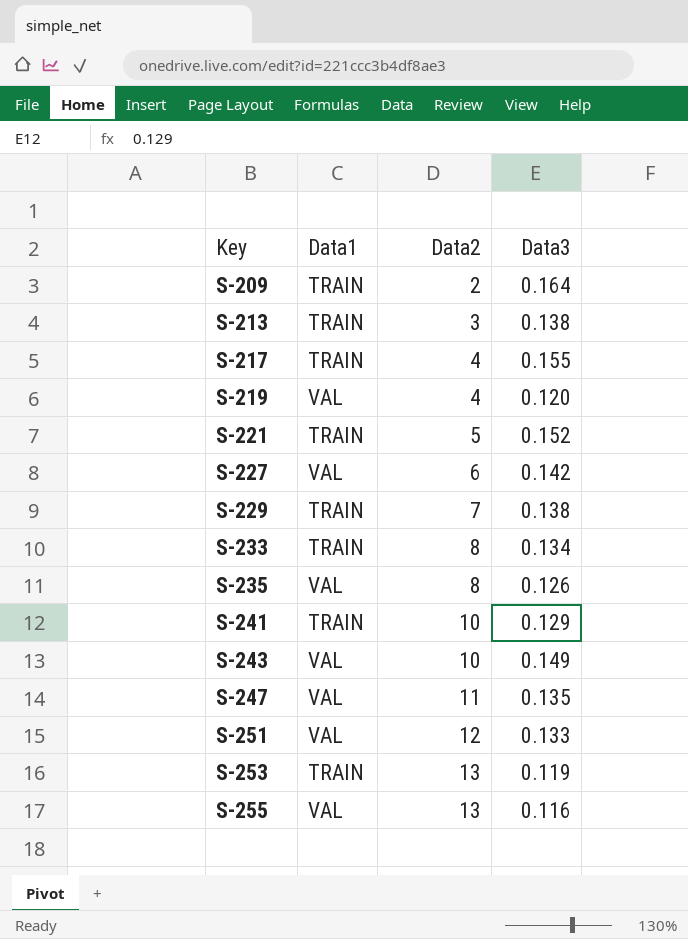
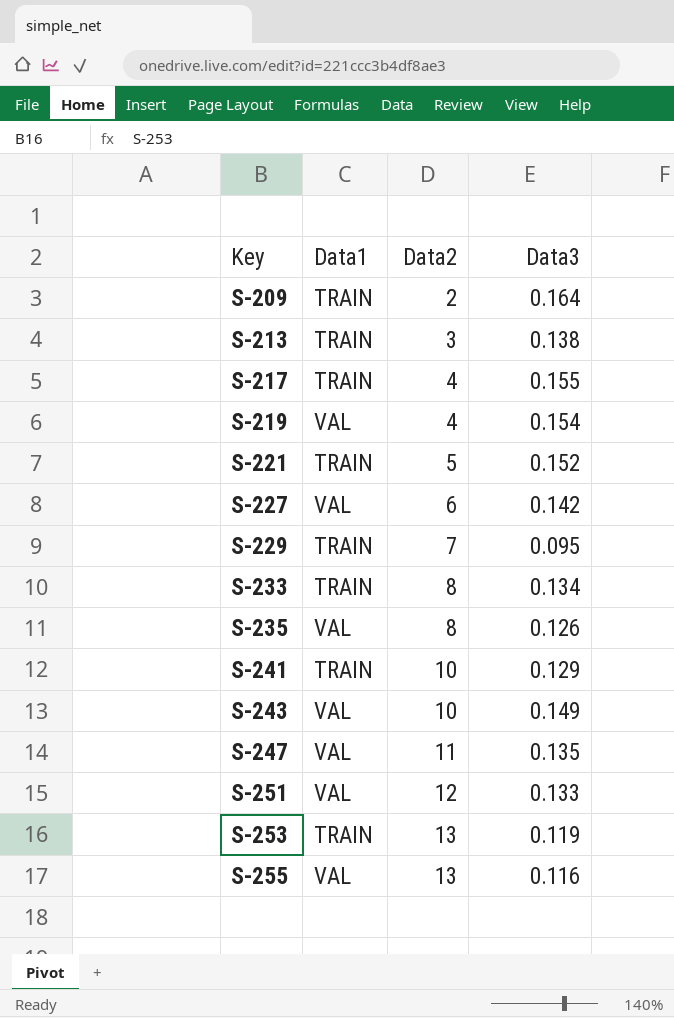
S-219 | Data3: 0.120 -> 0.154
S-229 | Data3: 0.138 -> 0.095

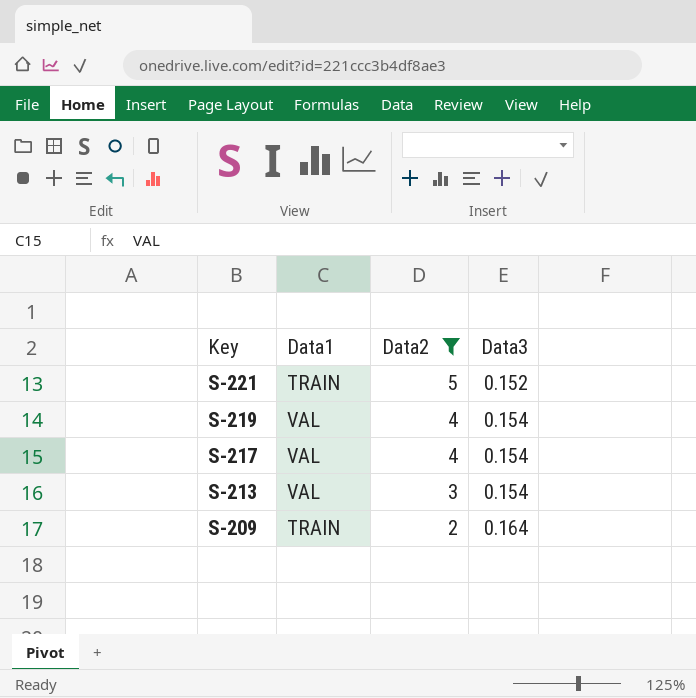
filter: none -> Data2 <= 5
row order: Key ascending -> Key descending
S-217 | Data1: TRAIN -> VAL
S-217 | Data3: 0.155 -> 0.154
S-213 | Data1: TRAIN -> VAL
S-213 | Data3: 0.138 -> 0.154

